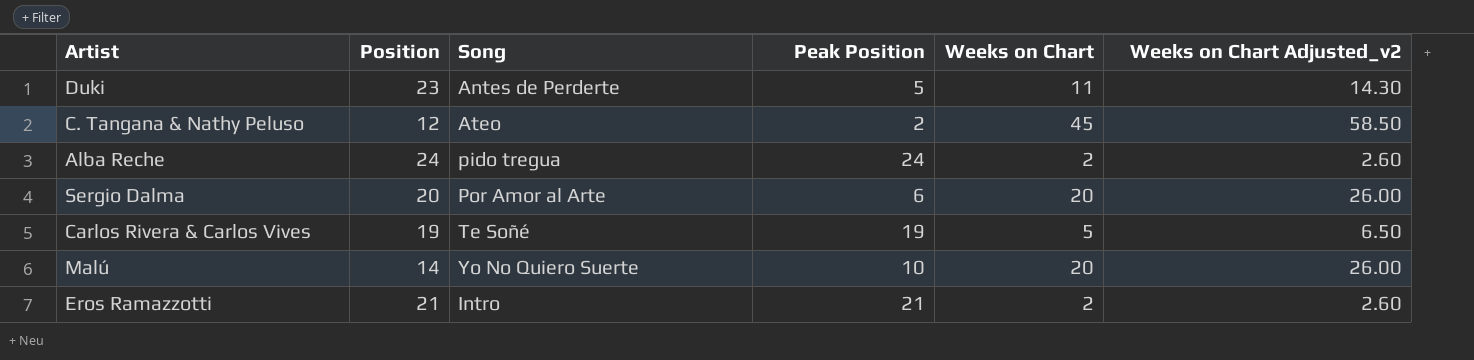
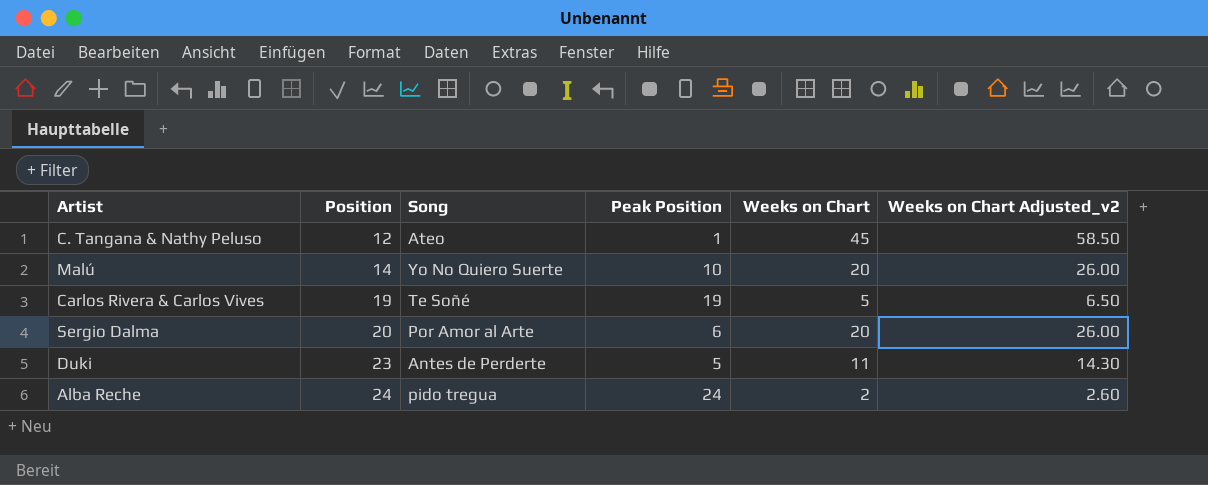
row order: none -> Position ascending
row Eros Ramazzotti: 21 | Intro | 21 | 2 | 2.60 -> none
C. Tangana & Nathy Peluso | Peak Position: 2 -> 1

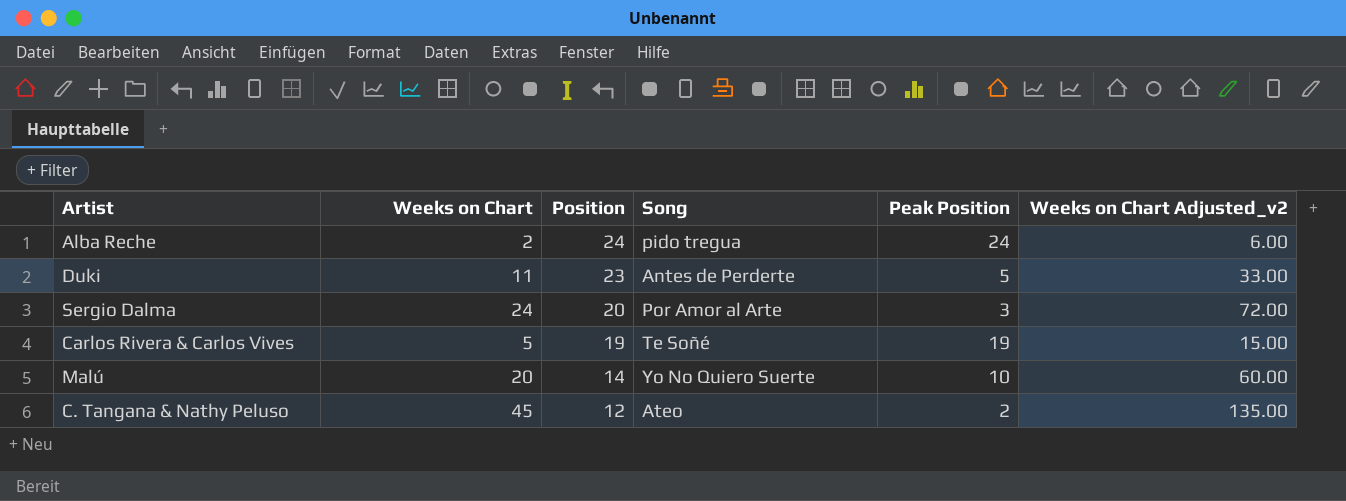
row order: Position ascending -> Position descending
column Weeks on Chart | position: 5 -> 2
column Weeks on Chart Adjusted_v2 | formula: [Weeks on Chart] * 1.3 -> [Weeks on Chart] * 3
Sergio Dalma | Weeks on Chart: 20 -> 24
Sergio Dalma | Peak Position: 6 -> 3
C. Tangana & Nathy Peluso | Peak Position: 1 -> 2

